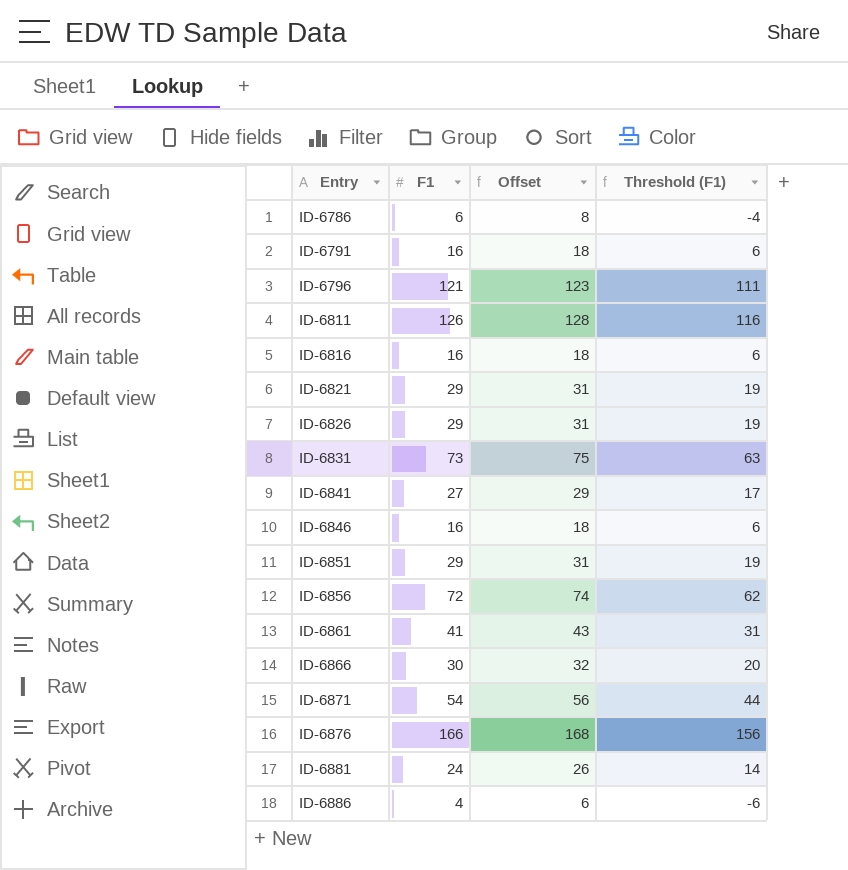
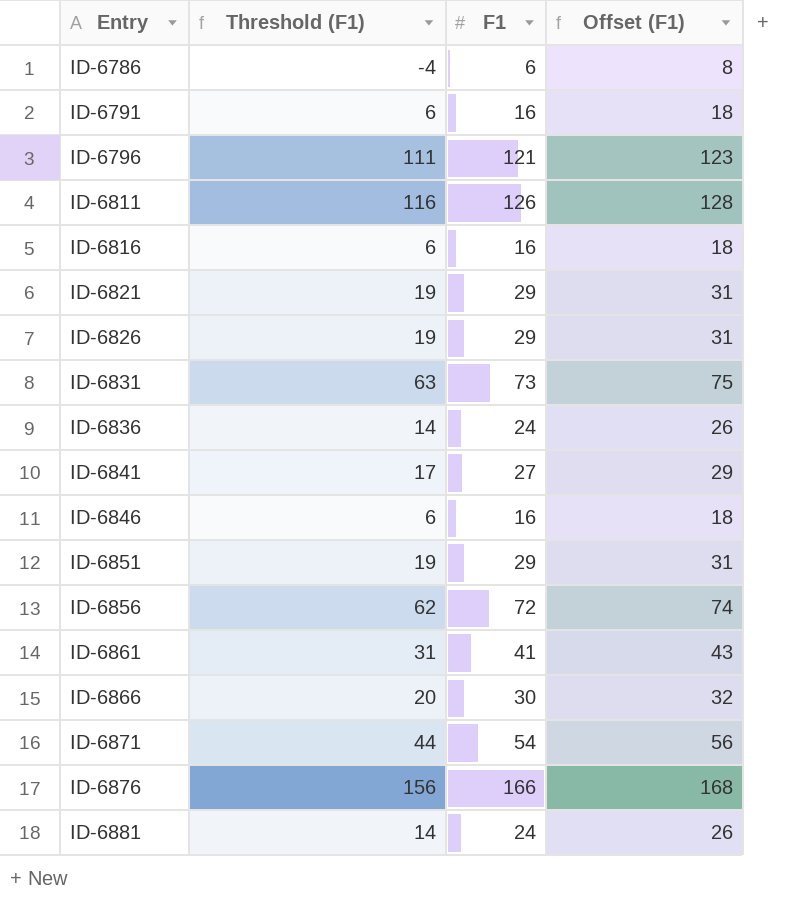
column Threshold (F1) | position: 4 -> 2
column name: Offset -> Offset (F1)
row ID-6886: 4 | 6 | -6 -> none
row ID-6836: none -> 14 | 24 | 26

